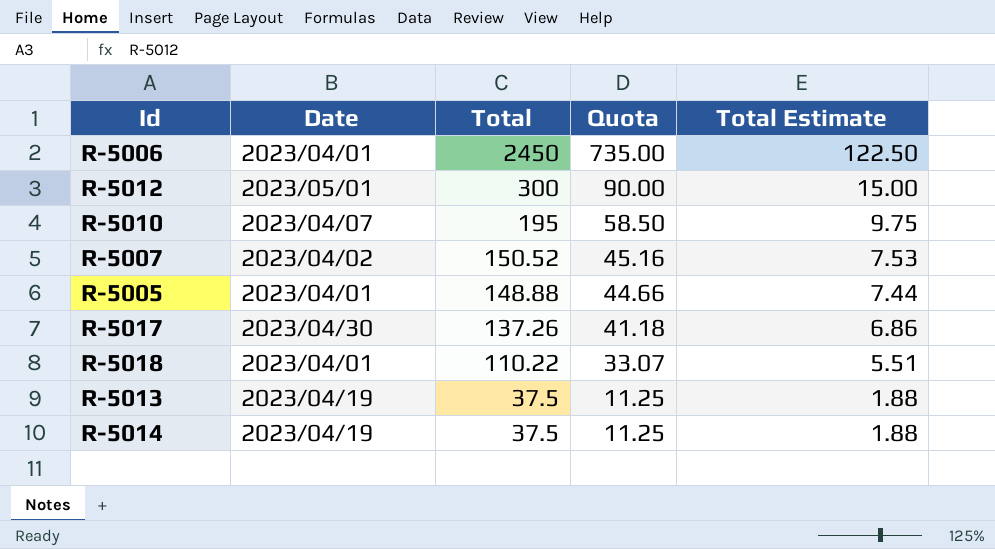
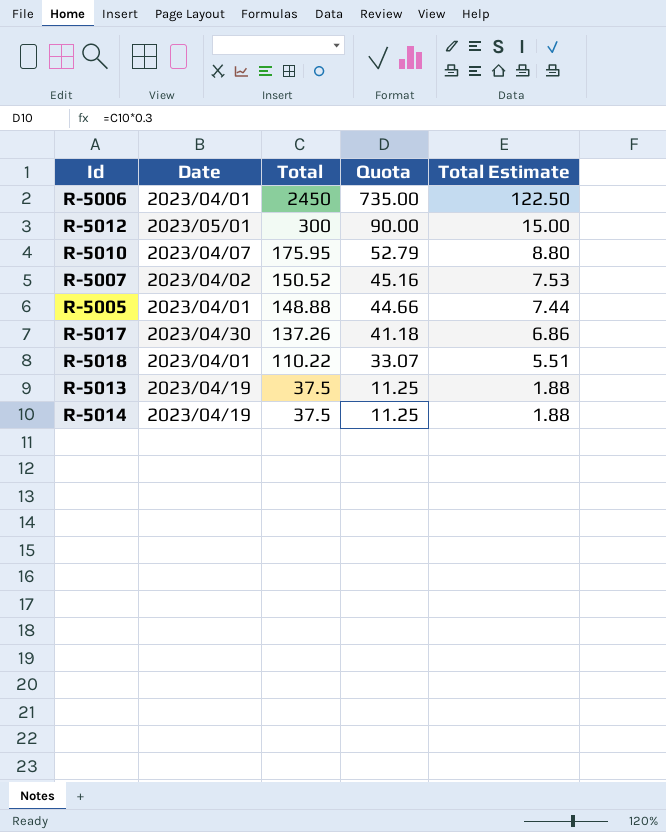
R-5010 | Total: 195 -> 175.95
R-5010 | Quota: 58.50 -> 52.79
R-5010 | Total Estimate: 9.75 -> 8.80

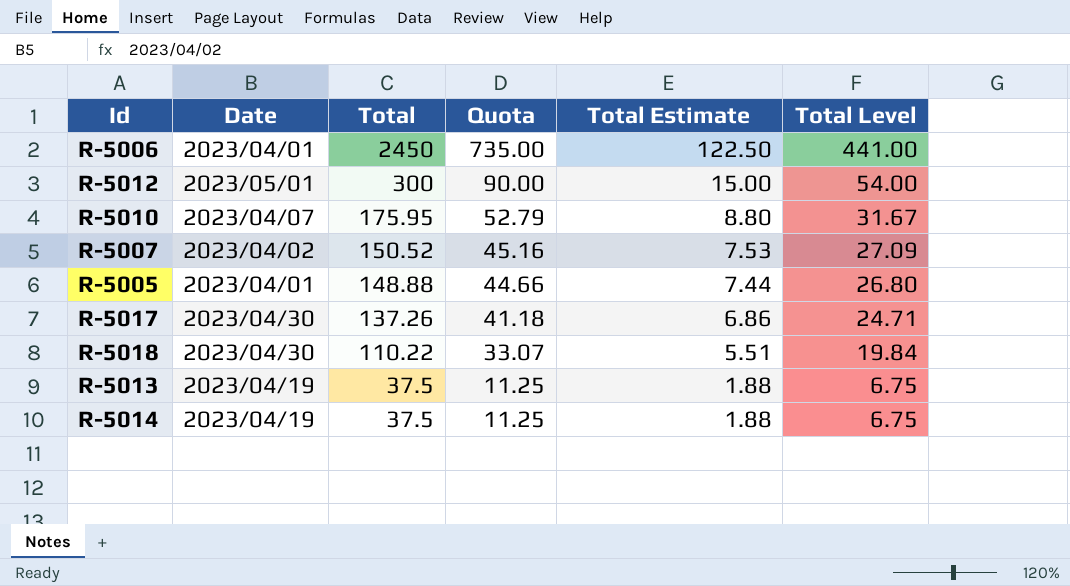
column Total Level | formula: none -> [Total] * 0.18
R-5018 | Date: 2023/04/01 -> 2023/04/30

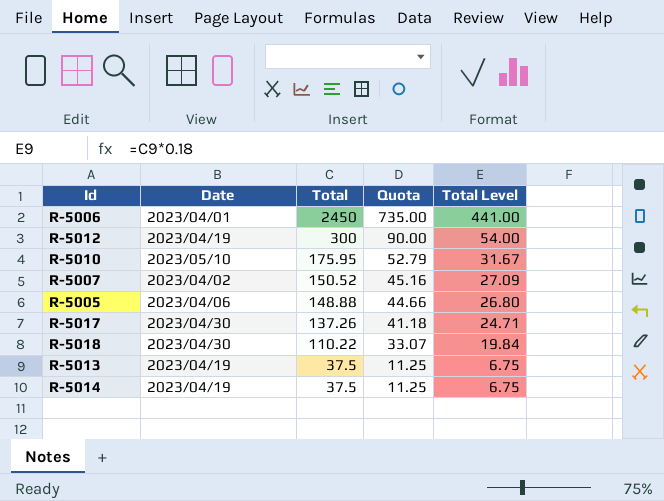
column Total Estimate | formula: [Total] * 0.05 -> none
R-5012 | Date: 2023/05/01 -> 2023/04/19
R-5010 | Date: 2023/04/07 -> 2023/05/10
R-5005 | Date: 2023/04/01 -> 2023/04/06

